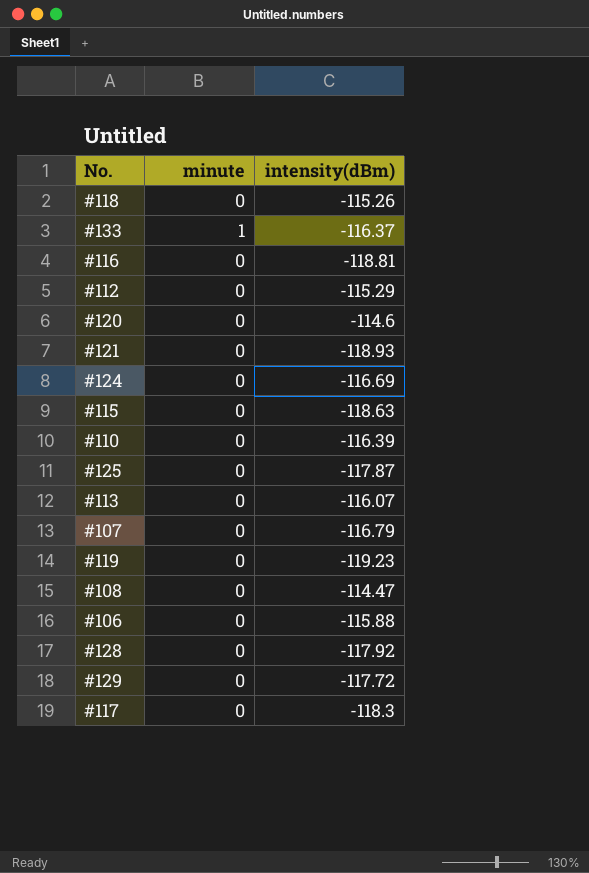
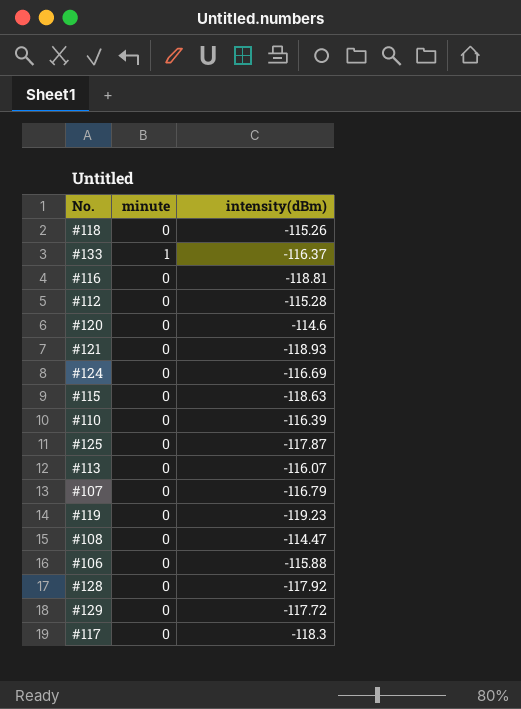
#112 | intensity(dBm): -115.29 -> -115.28

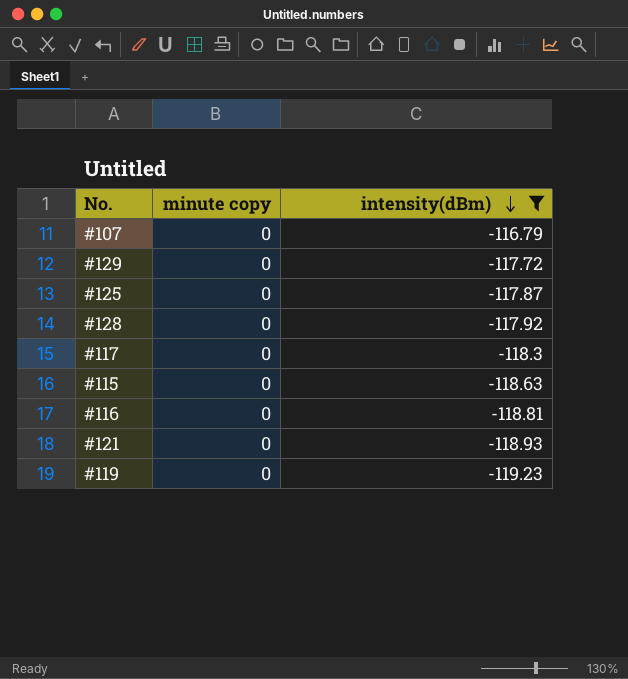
filter: none -> intensity(dBm) <= -116.79
row order: none -> intensity(dBm) descending
column name: minute -> minute copy

